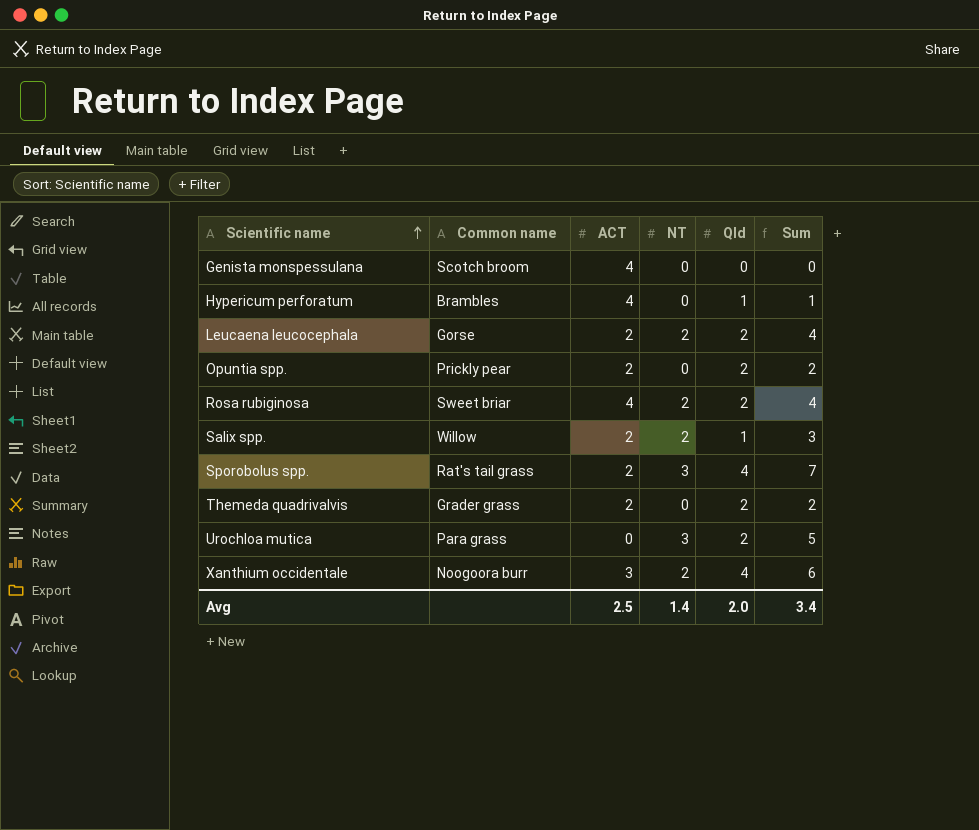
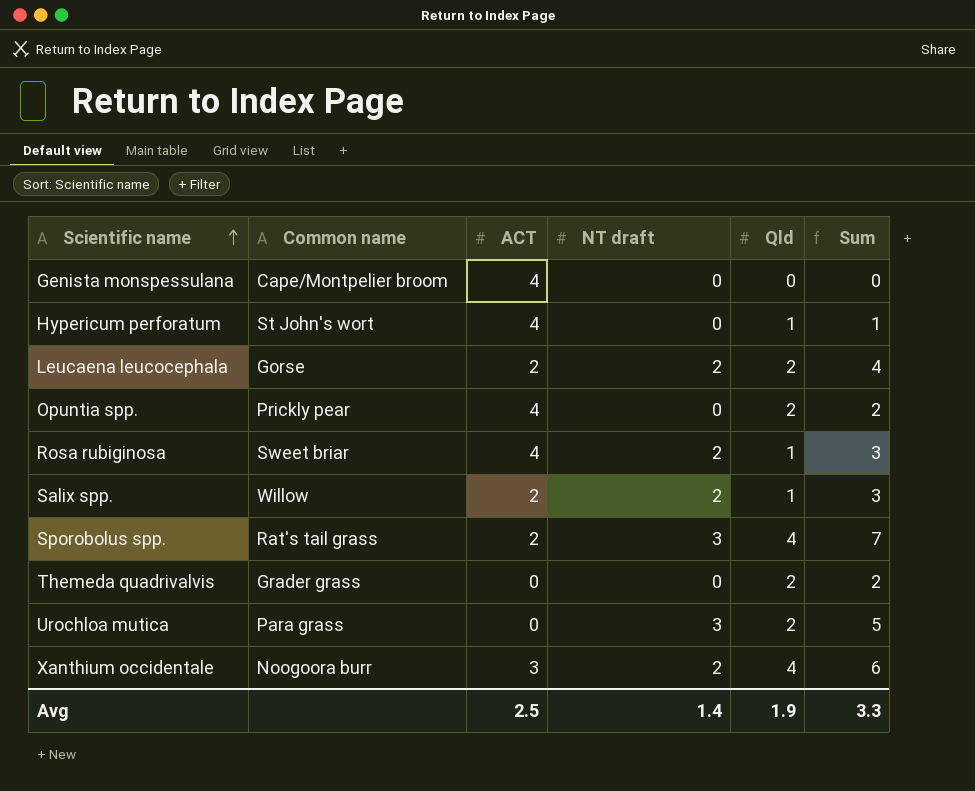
column name: NT -> NT draft
Genista monspessulana | Common name: Scotch broom -> Cape/Montpelier broom
Hypericum perforatum | Common name: Brambles -> St John's wort
Opuntia spp. | ACT: 2 -> 4
Rosa rubiginosa | Qld: 2 -> 1
Rosa rubiginosa | Sum: 4 -> 3
Themeda quadrivalvis | ACT: 2 -> 0
Avg | Qld: 2.0 -> 1.9
Avg | Sum: 3.4 -> 3.3

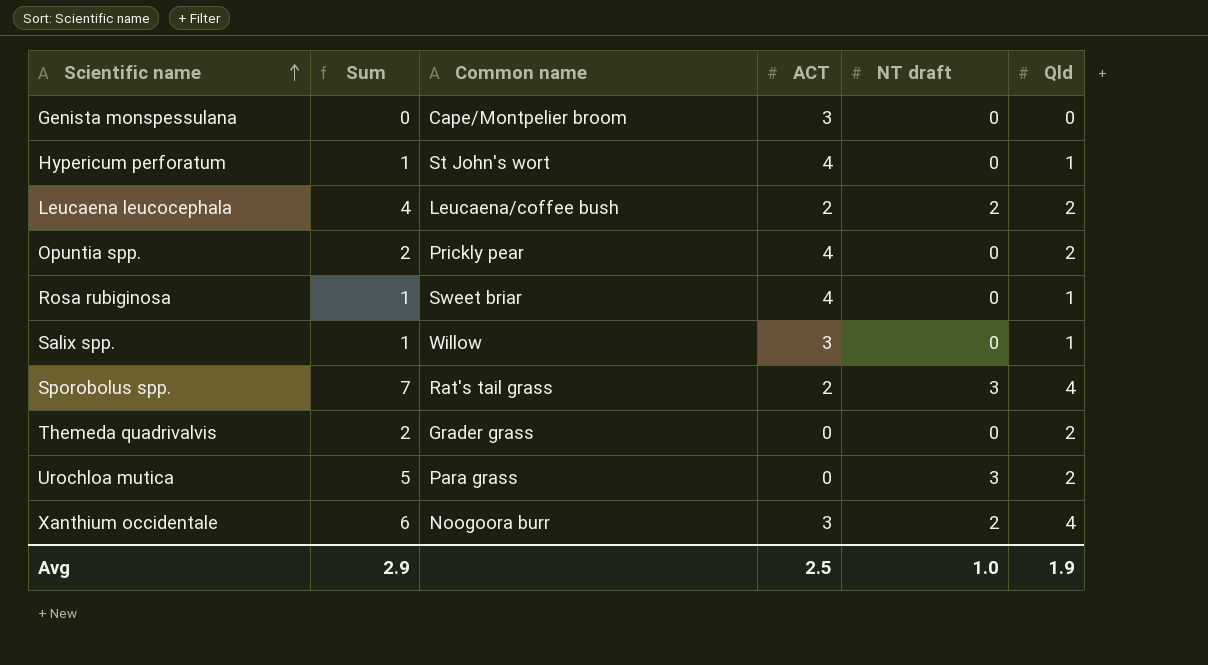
column Sum | position: 6 -> 2
Genista monspessulana | ACT: 4 -> 3
Leucaena leucocephala | Common name: Gorse -> Leucaena/coffee bush
Rosa rubiginosa | Sum: 3 -> 1
Rosa rubiginosa | NT draft: 2 -> 0
Salix spp. | Sum: 3 -> 1
Salix spp. | ACT: 2 -> 3
Salix spp. | NT draft: 2 -> 0
Avg | Sum: 3.3 -> 2.9
Avg | NT draft: 1.4 -> 1.0

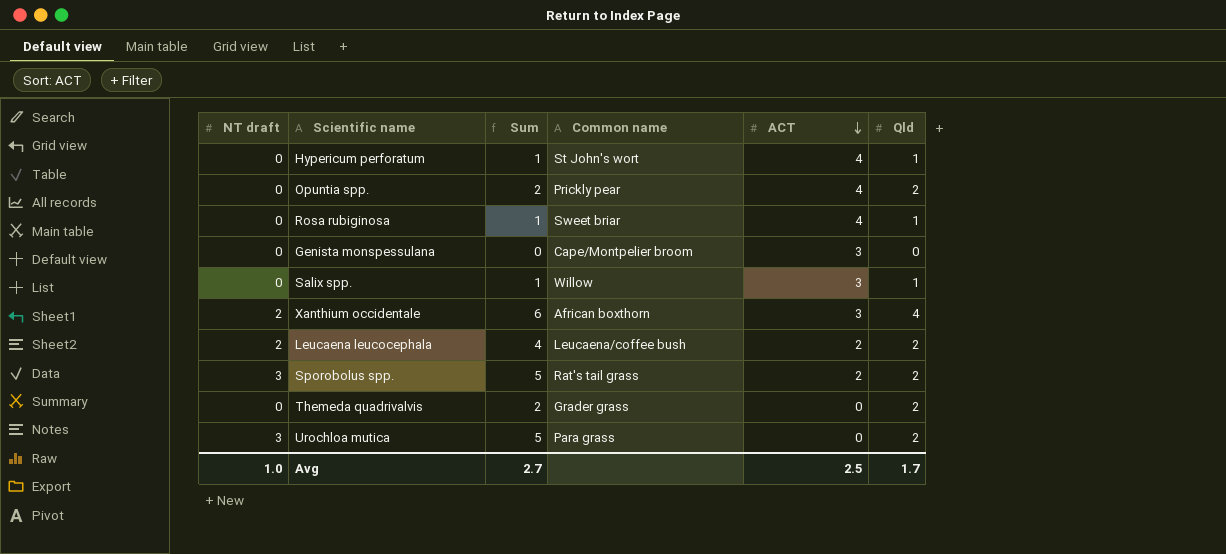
row order: Scientific name ascending -> ACT descending
column NT draft | position: 5 -> 1
Xanthium occidentale | Common name: Noogoora burr -> African boxthorn
Sporobolus spp. | Sum: 7 -> 5
Sporobolus spp. | Qld: 4 -> 2
Avg | Sum: 2.9 -> 2.7
Avg | Qld: 1.9 -> 1.7

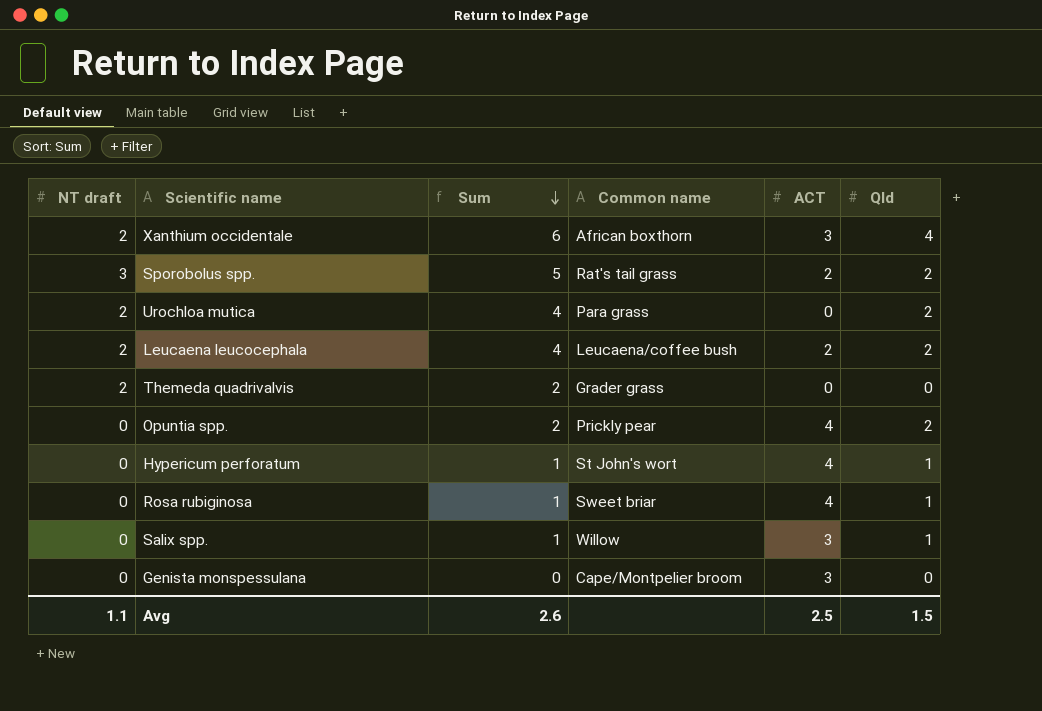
row order: ACT descending -> Sum descending
Urochloa mutica | NT draft: 3 -> 2
Urochloa mutica | Sum: 5 -> 4
Themeda quadrivalvis | NT draft: 0 -> 2
Themeda quadrivalvis | Qld: 2 -> 0
Avg | NT draft: 1.0 -> 1.1
Avg | Sum: 2.7 -> 2.6
Avg | Qld: 1.7 -> 1.5

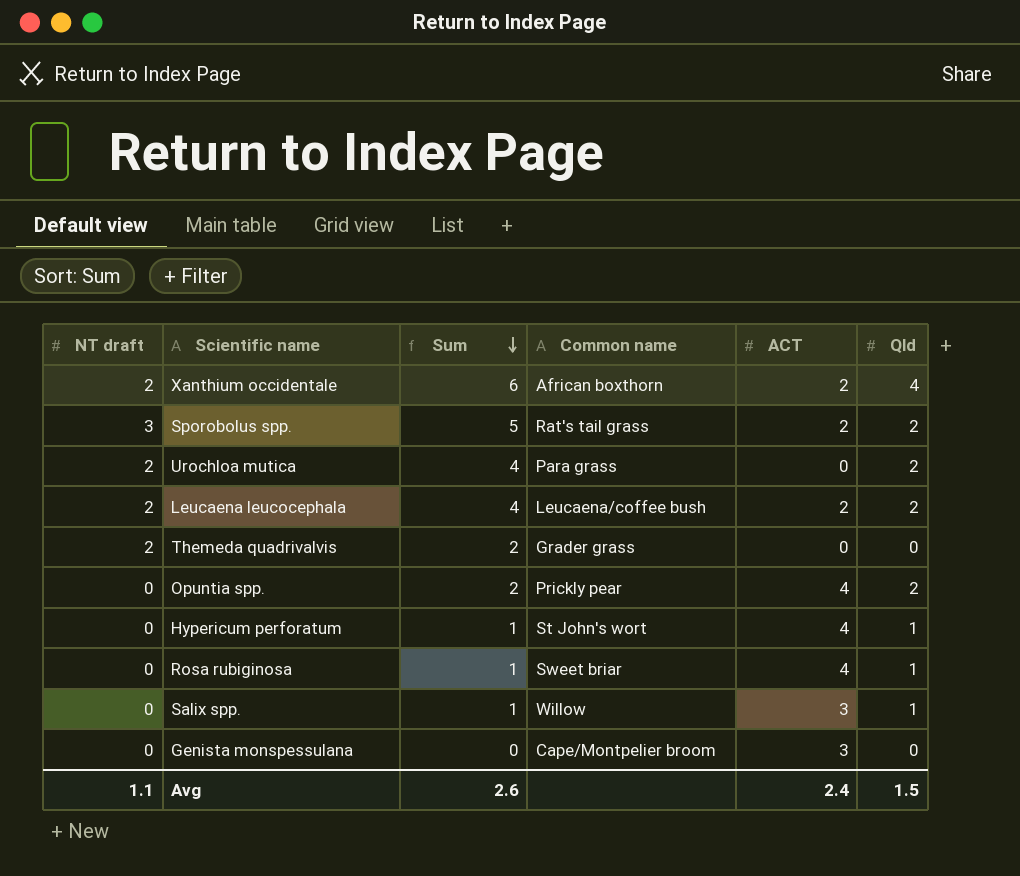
Xanthium occidentale | ACT: 3 -> 2
Avg | ACT: 2.5 -> 2.4

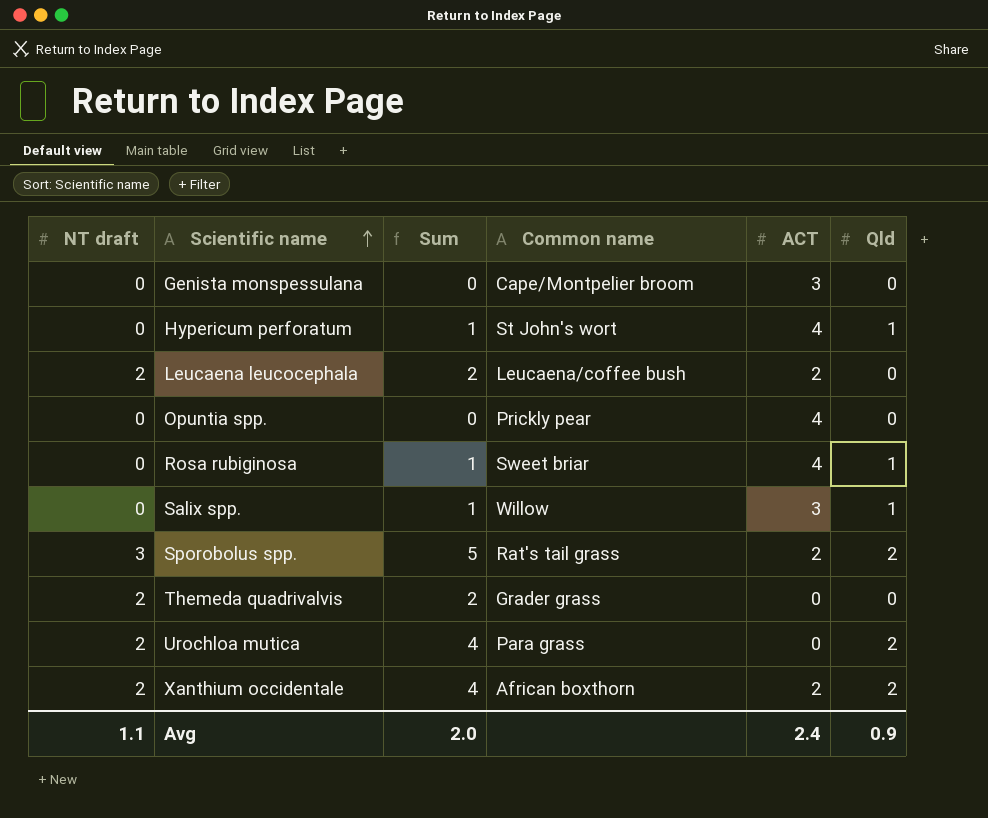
row order: Sum descending -> Scientific name ascending
Leucaena leucocephala | Sum: 4 -> 2
Leucaena leucocephala | Qld: 2 -> 0
Opuntia spp. | Sum: 2 -> 0
Opuntia spp. | Qld: 2 -> 0
Xanthium occidentale | Sum: 6 -> 4
Xanthium occidentale | Qld: 4 -> 2
Avg | Sum: 2.6 -> 2.0
Avg | Qld: 1.5 -> 0.9

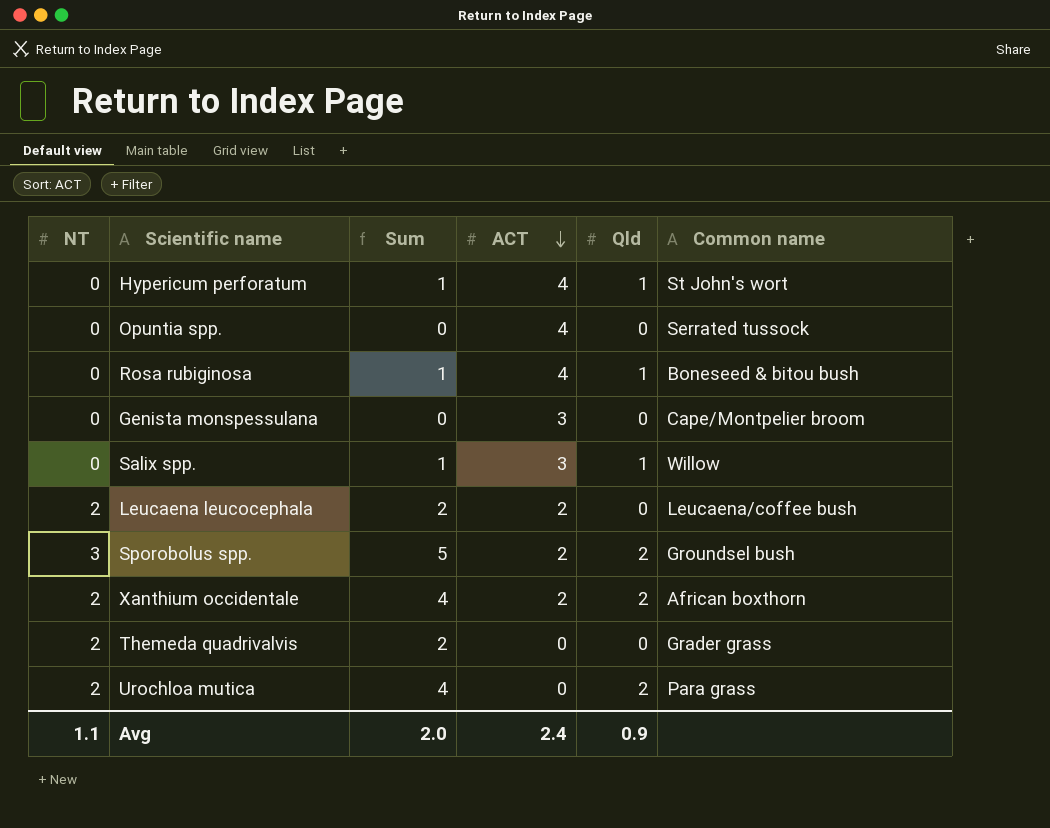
row order: Scientific name ascending -> ACT descending
column name: NT draft -> NT
column Common name | position: 4 -> 6
Opuntia spp. | Common name: Prickly pear -> Serrated tussock
Rosa rubiginosa | Common name: Sweet briar -> Boneseed & bitou bush
Sporobolus spp. | Common name: Rat's tail grass -> Groundsel bush

